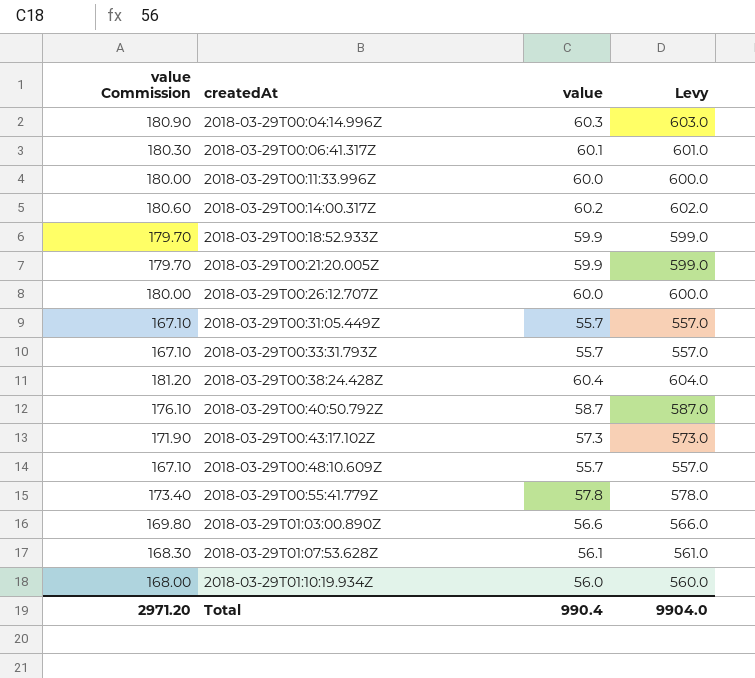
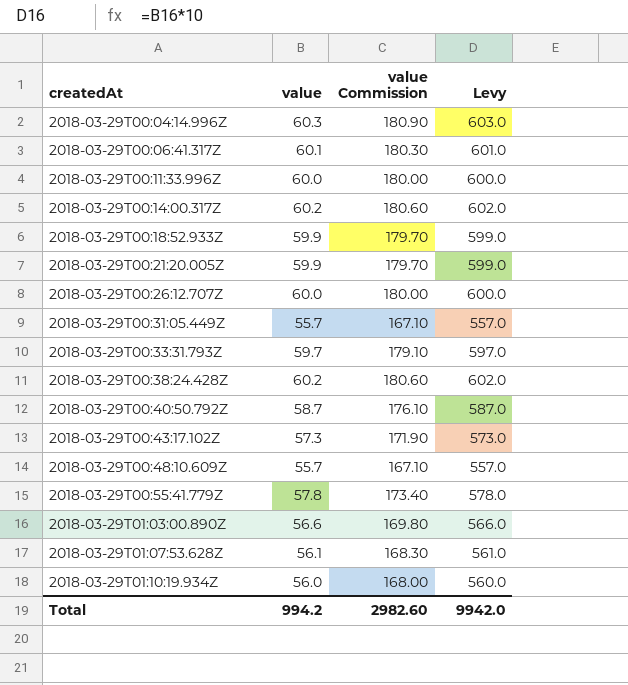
column value Commission | position: 1 -> 3
2018-03-29T00:33:31.793Z | value: 55.7 -> 59.7
2018-03-29T00:33:31.793Z | value Commission: 167.10 -> 179.10
2018-03-29T00:33:31.793Z | Levy: 557.0 -> 597.0
2018-03-29T00:38:24.428Z | value: 60.4 -> 60.2
2018-03-29T00:38:24.428Z | value Commission: 181.20 -> 180.60
2018-03-29T00:38:24.428Z | Levy: 604.0 -> 602.0
Total | value: 990.4 -> 994.2
Total | value Commission: 2971.20 -> 2982.60
Total | Levy: 9904.0 -> 9942.0

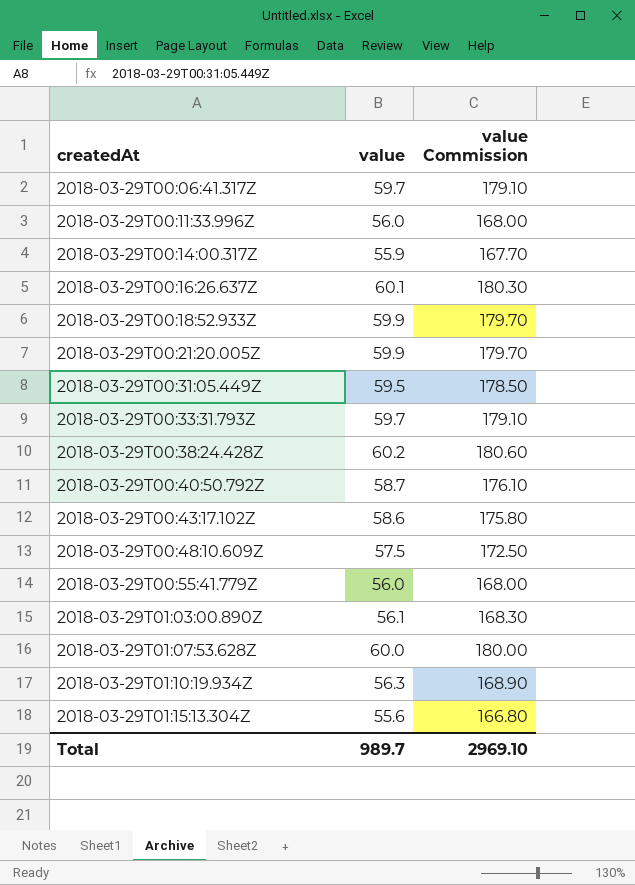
column Levy | formula: [value] * 10 -> none
row 2018-03-29T00:04:14.996Z: 60.3 | 180.90 | 603.0 -> none
row 2018-03-29T00:26:12.707Z: 60.0 | 180.00 | 600.0 -> none
2018-03-29T00:06:41.317Z | value: 60.1 -> 59.7
2018-03-29T00:06:41.317Z | value Commission: 180.30 -> 179.10
2018-03-29T00:11:33.996Z | value: 60.0 -> 56.0
2018-03-29T00:11:33.996Z | value Commission: 180.00 -> 168.00
2018-03-29T00:14:00.317Z | value: 60.2 -> 55.9
2018-03-29T00:14:00.317Z | value Commission: 180.60 -> 167.70
row 2018-03-29T00:16:26.637Z: none -> 60.1 | 180.30
2018-03-29T00:31:05.449Z | value: 55.7 -> 59.5
2018-03-29T00:31:05.449Z | value Commission: 167.10 -> 178.50
2018-03-29T00:43:17.102Z | value: 57.3 -> 58.6
2018-03-29T00:43:17.102Z | value Commission: 171.90 -> 175.80
2018-03-29T00:48:10.609Z | value: 55.7 -> 57.5
2018-03-29T00:48:10.609Z | value Commission: 167.10 -> 172.50
2018-03-29T00:55:41.779Z | value: 57.8 -> 56.0
2018-03-29T00:55:41.779Z | value Commission: 173.40 -> 168.00
2018-03-29T01:03:00.890Z | value: 56.6 -> 56.1
2018-03-29T01:03:00.890Z | value Commission: 169.80 -> 168.30
2018-03-29T01:07:53.628Z | value: 56.1 -> 60.0
2018-03-29T01:07:53.628Z | value Commission: 168.30 -> 180.00
2018-03-29T01:10:19.934Z | value: 56.0 -> 56.3
2018-03-29T01:10:19.934Z | value Commission: 168.00 -> 168.90
row 2018-03-29T01:15:13.304Z: none -> 55.6 | 166.80
Total | value: 994.2 -> 989.7
Total | value Commission: 2982.60 -> 2969.10

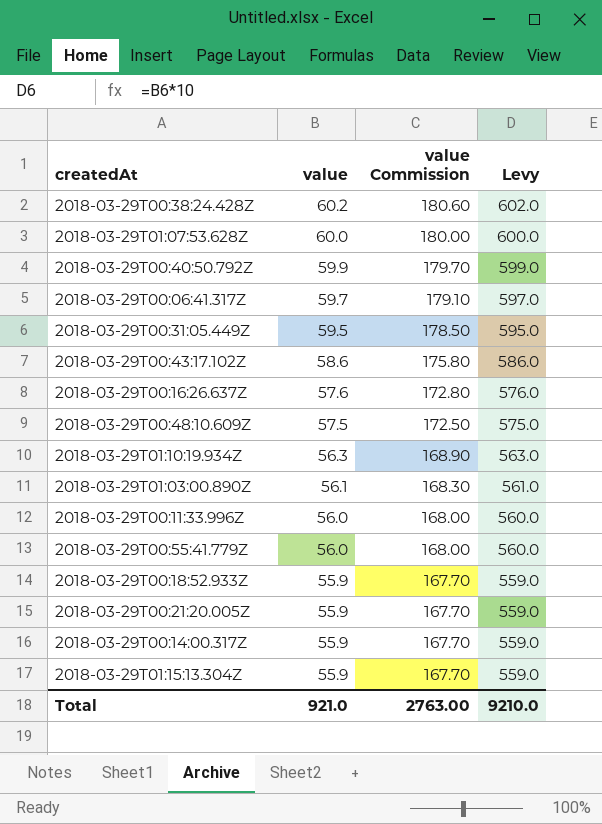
row order: createdAt ascending -> value descending
column Levy | formula: none -> [value] * 10
row 2018-03-29T00:33:31.793Z: 59.7 | 179.10 -> none
2018-03-29T00:40:50.792Z | value: 58.7 -> 59.9
2018-03-29T00:40:50.792Z | value Commission: 176.10 -> 179.70
2018-03-29T00:16:26.637Z | value: 60.1 -> 57.6
2018-03-29T00:16:26.637Z | value Commission: 180.30 -> 172.80
2018-03-29T00:18:52.933Z | value: 59.9 -> 55.9
2018-03-29T00:18:52.933Z | value Commission: 179.70 -> 167.70
2018-03-29T00:21:20.005Z | value: 59.9 -> 55.9
2018-03-29T00:21:20.005Z | value Commission: 179.70 -> 167.70
2018-03-29T01:15:13.304Z | value: 55.6 -> 55.9
2018-03-29T01:15:13.304Z | value Commission: 166.80 -> 167.70
Total | value: 989.7 -> 921.0
Total | value Commission: 2969.10 -> 2763.00

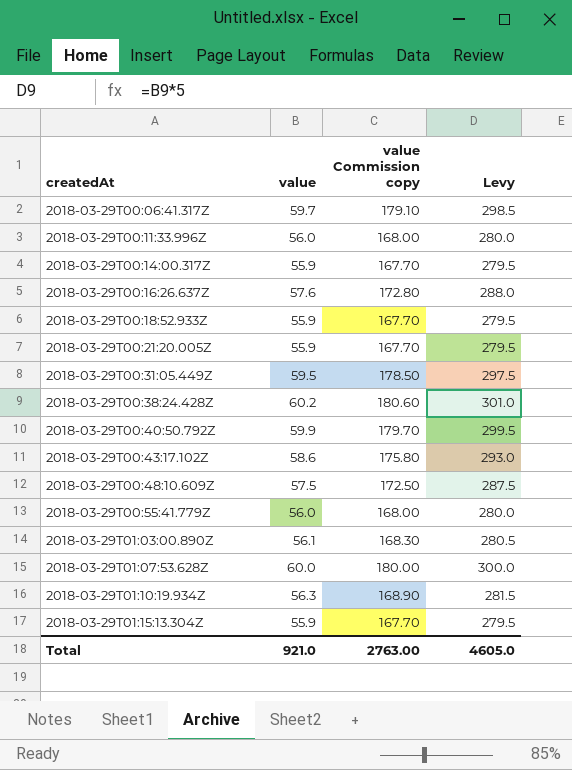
row order: value descending -> createdAt ascending
column name: value Commission -> value Commission copy
column Levy | formula: [value] * 10 -> [value] * 5
Total | Levy: 9210.0 -> 4605.0

